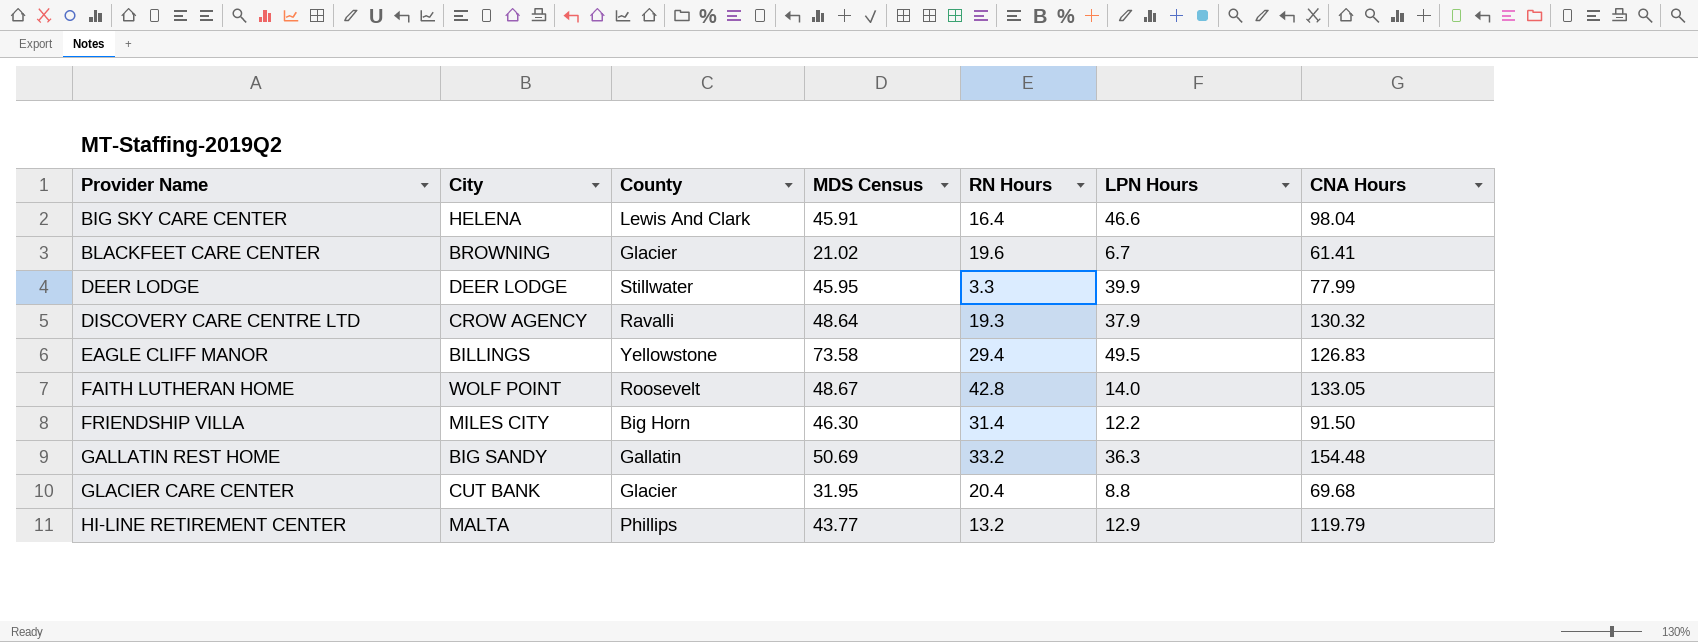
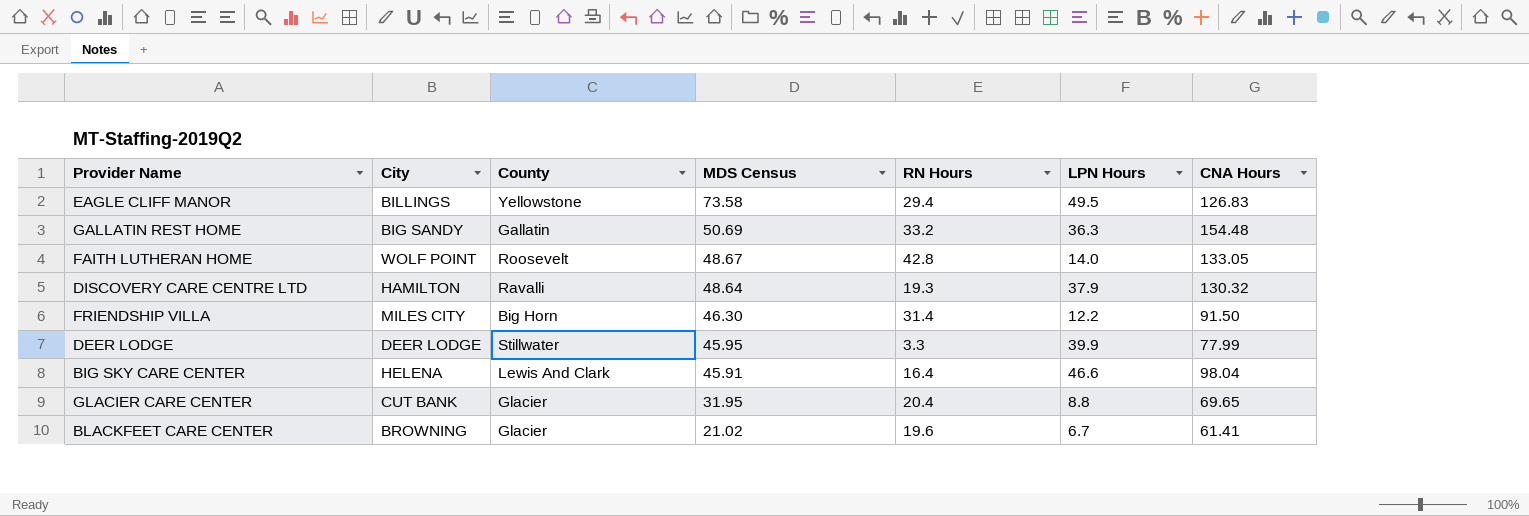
row order: Provider Name ascending -> MDS Census descending
row HI-LINE RETIREMENT CENTER: MALTA | Phillips | 43.77 | 13.2 | 12.9 | 119.79 -> none
DISCOVERY CARE CENTRE LTD | City: CROW AGENCY -> HAMILTON
GLACIER CARE CENTER | CNA Hours: 69.68 -> 69.65

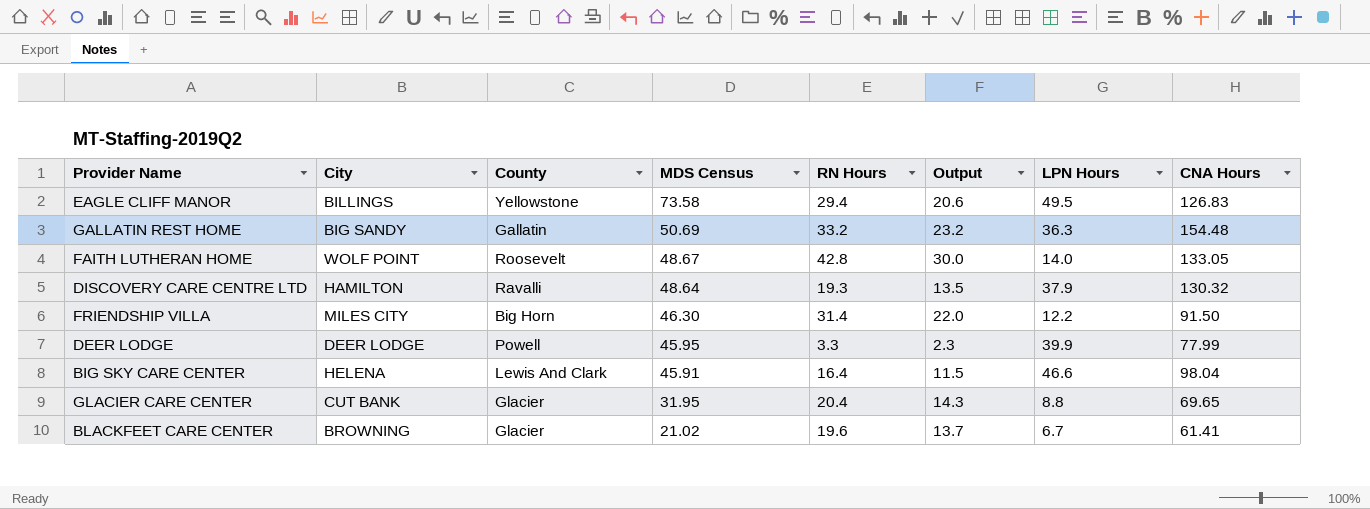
column Output | formula: none -> [RN Hours] * 0.7
DEER LODGE | County: Stillwater -> Powell

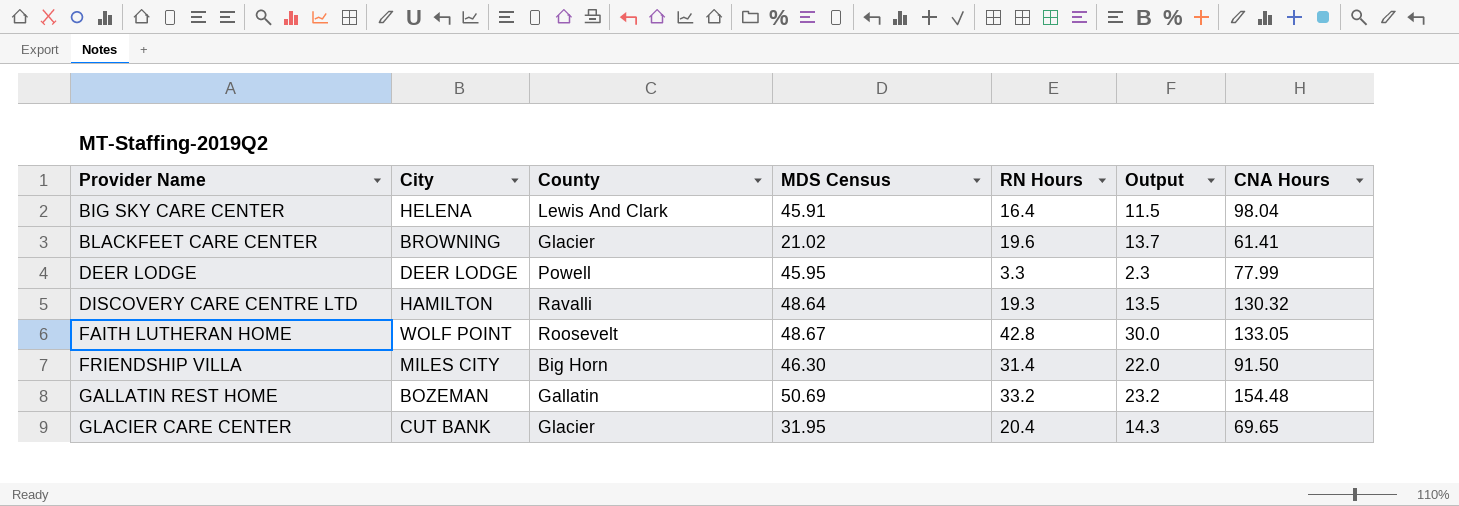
row order: MDS Census descending -> Provider Name ascending
column LPN Hours | position: 7 -> none
row EAGLE CLIFF MANOR: BILLINGS | Yellowstone | 73.58 | 29.4 | 20.6 | 49.5 | 126.83 -> none
GALLATIN REST HOME | City: BIG SANDY -> BOZEMAN

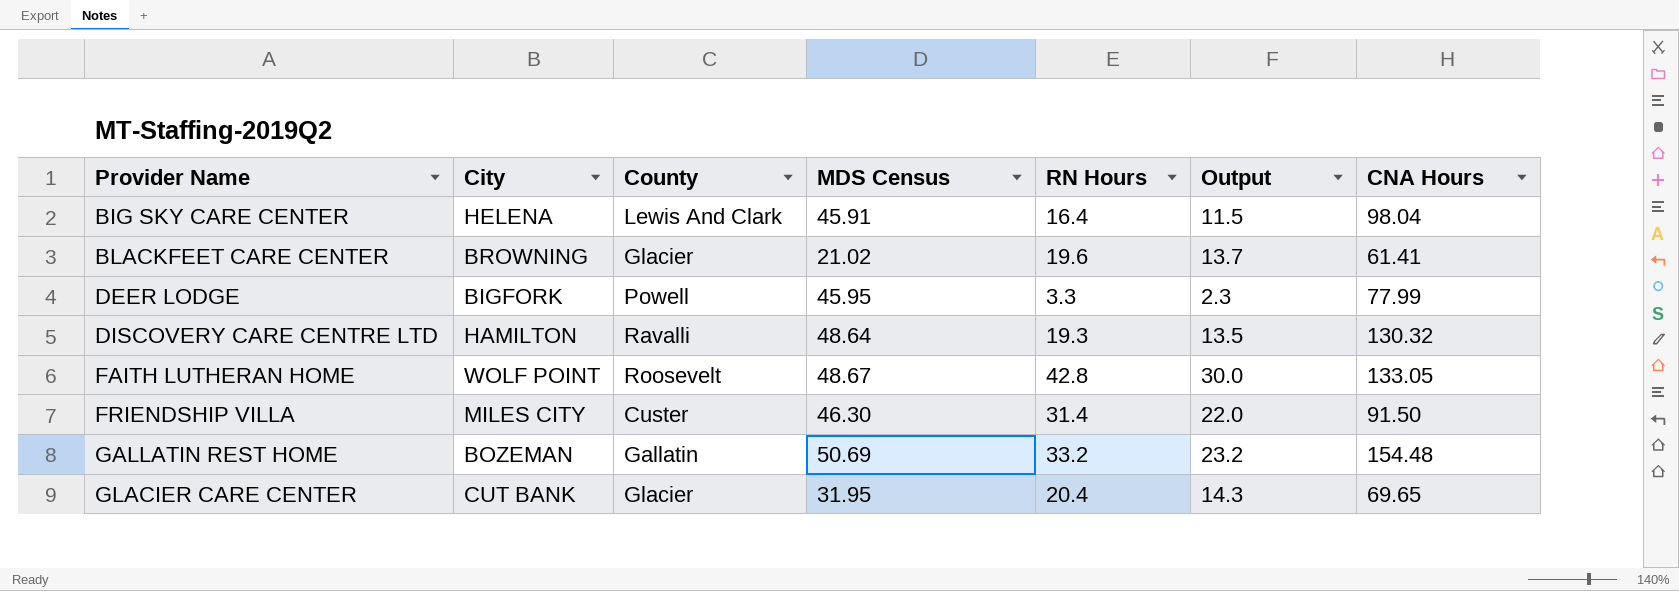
DEER LODGE | City: DEER LODGE -> BIGFORK
FRIENDSHIP VILLA | County: Big Horn -> Custer

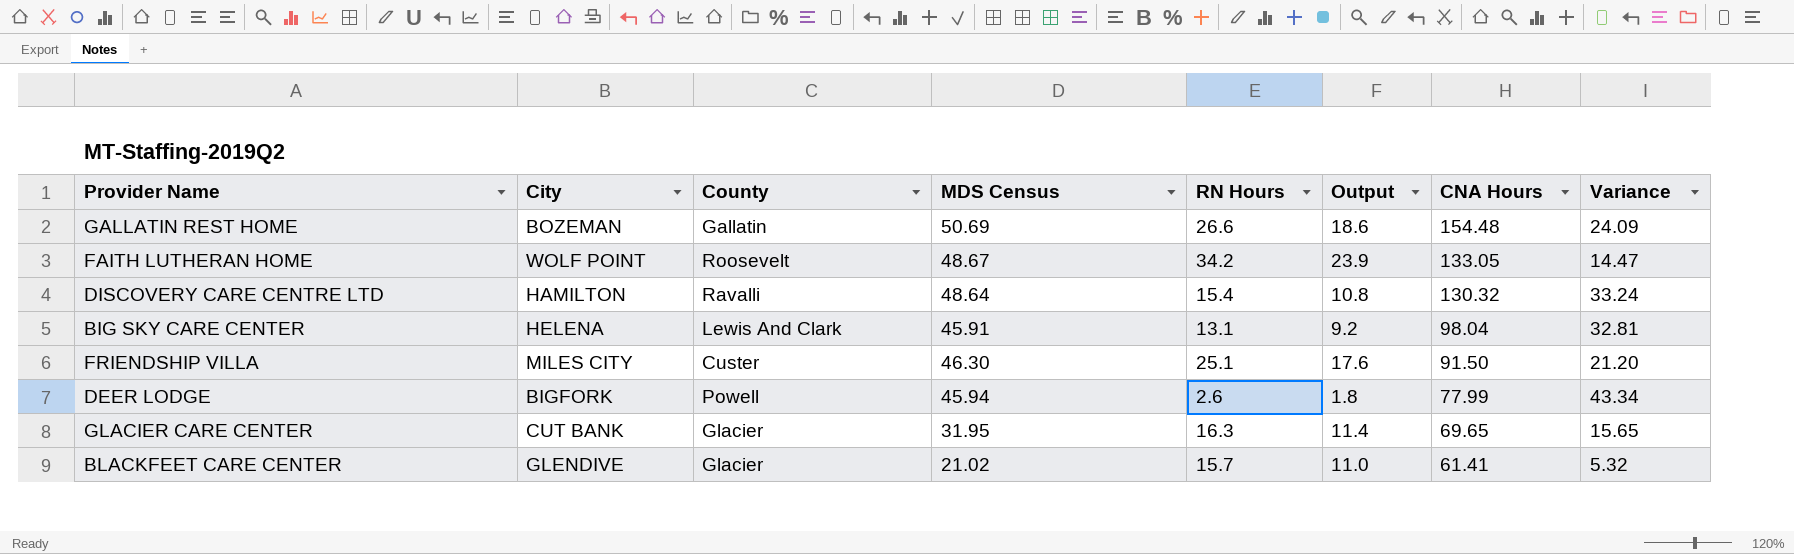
row order: Provider Name ascending -> CNA Hours descending
column Variance | formula: none -> [MDS Census] - [RN Hours]
GALLATIN REST HOME | RN Hours: 33.2 -> 26.6
GALLATIN REST HOME | Output: 23.2 -> 18.6
FAITH LUTHERAN HOME | RN Hours: 42.8 -> 34.2
FAITH LUTHERAN HOME | Output: 30.0 -> 23.9
DISCOVERY CARE CENTRE LTD | RN Hours: 19.3 -> 15.4
DISCOVERY CARE CENTRE LTD | Output: 13.5 -> 10.8
BIG SKY CARE CENTER | RN Hours: 16.4 -> 13.1
BIG SKY CARE CENTER | Output: 11.5 -> 9.2
FRIENDSHIP VILLA | RN Hours: 31.4 -> 25.1
FRIENDSHIP VILLA | Output: 22.0 -> 17.6
DEER LODGE | MDS Census: 45.95 -> 45.94
DEER LODGE | RN Hours: 3.3 -> 2.6
DEER LODGE | Output: 2.3 -> 1.8
GLACIER CARE CENTER | RN Hours: 20.4 -> 16.3
GLACIER CARE CENTER | Output: 14.3 -> 11.4
BLACKFEET CARE CENTER | City: BROWNING -> GLENDIVE
BLACKFEET CARE CENTER | RN Hours: 19.6 -> 15.7
BLACKFEET CARE CENTER | Output: 13.7 -> 11.0

